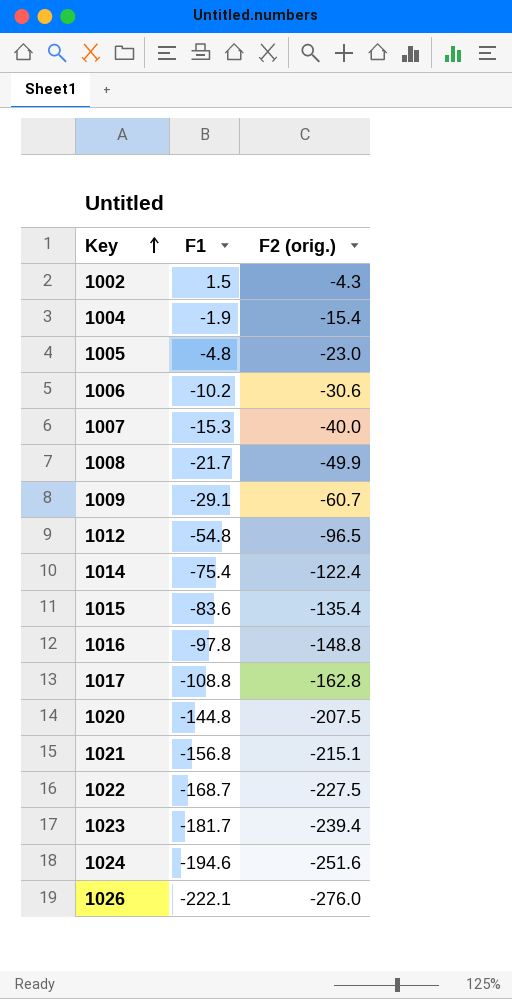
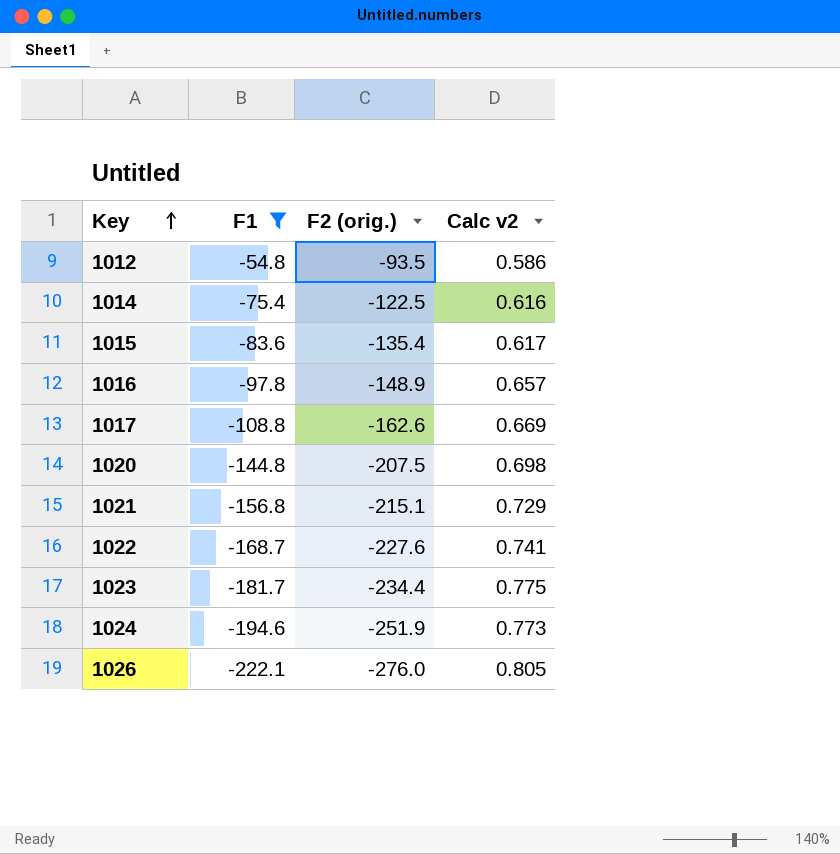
filter: none -> F1 <= -54.8
column Calc v2 | formula: none -> [F1] / [F2 (orig.)]
1012 | F2 (orig.): -96.5 -> -93.5
1014 | F2 (orig.): -122.4 -> -122.5
1016 | F2 (orig.): -148.8 -> -148.9
1017 | F2 (orig.): -162.8 -> -162.6
1022 | F2 (orig.): -227.5 -> -227.6
1023 | F2 (orig.): -239.4 -> -234.4
1024 | F2 (orig.): -251.6 -> -251.9

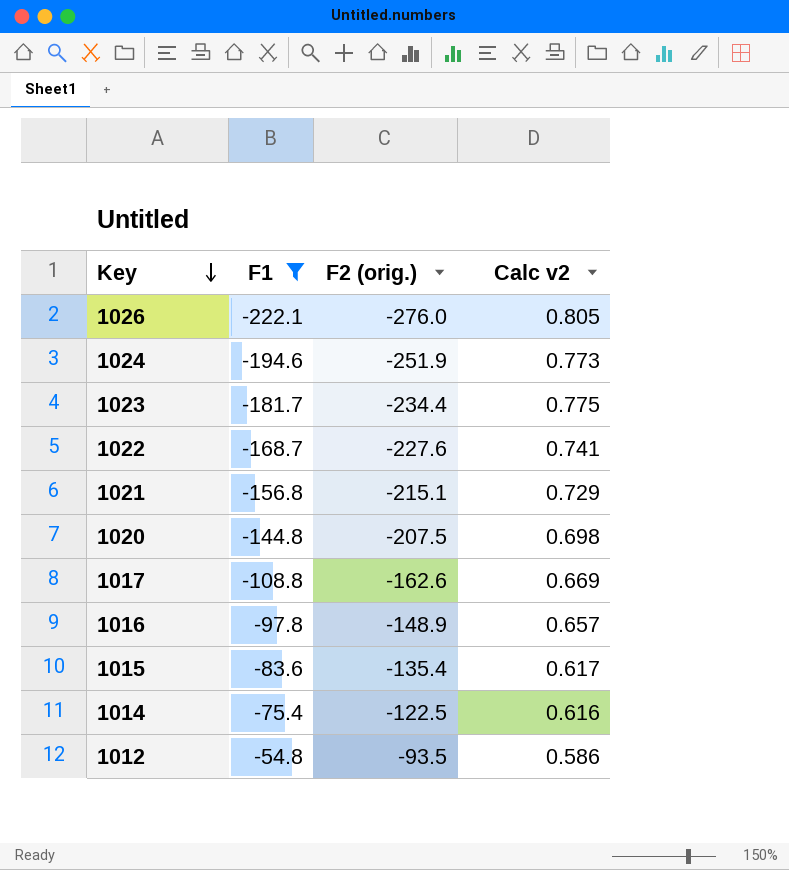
row order: Key ascending -> Key descending

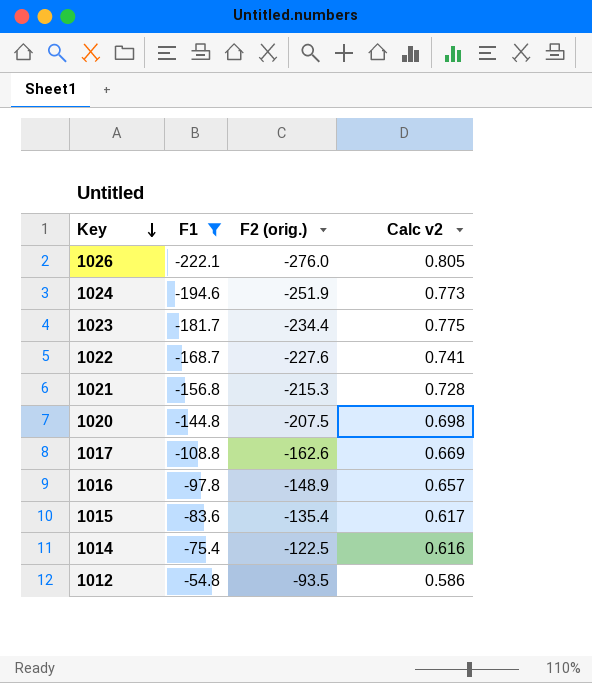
1021 | F2 (orig.): -215.1 -> -215.3
1021 | Calc v2: 0.729 -> 0.728

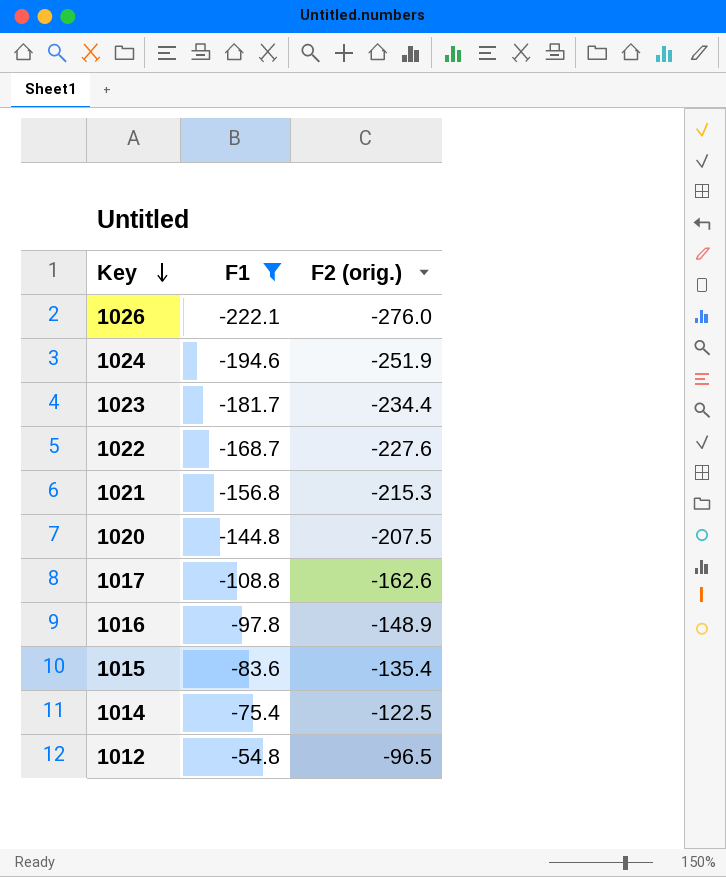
column Calc v2 | formula: [F1] / [F2 (orig.)] -> none
1012 | F2 (orig.): -93.5 -> -96.5

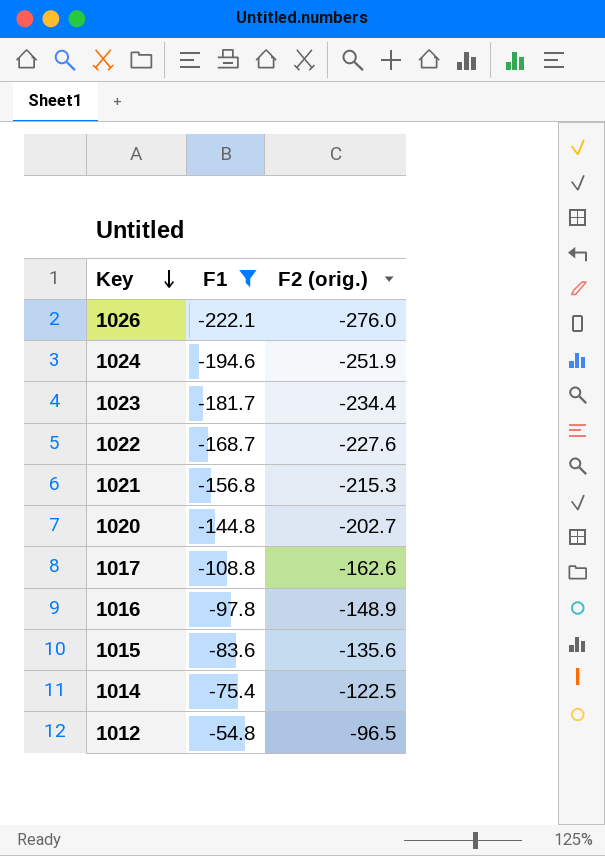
1020 | F2 (orig.): -207.5 -> -202.7
1015 | F2 (orig.): -135.4 -> -135.6

